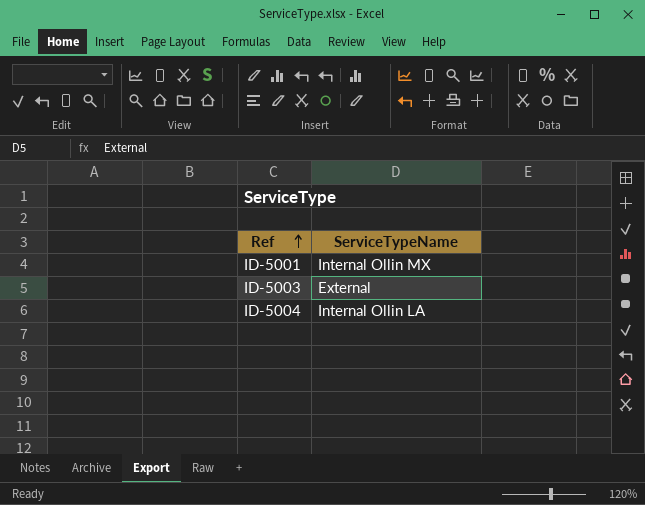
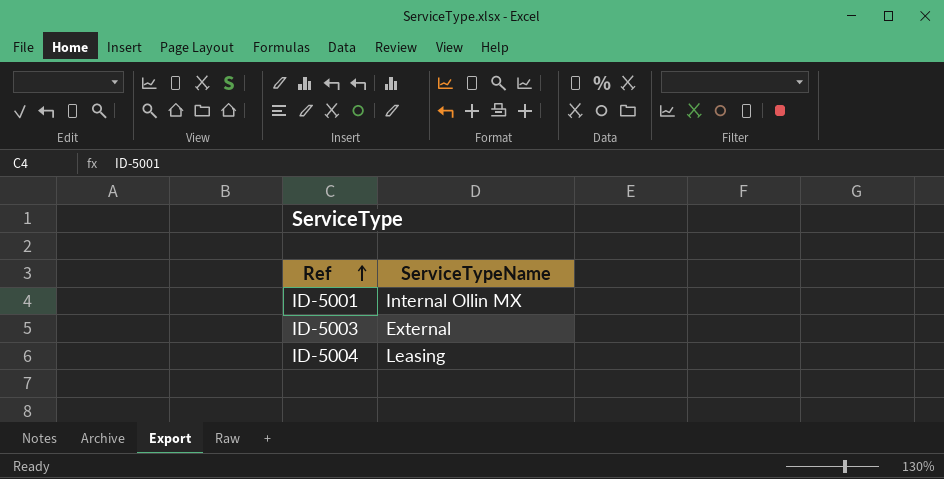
ID-5004 | ServiceTypeName: Internal Ollin LA -> Leasing

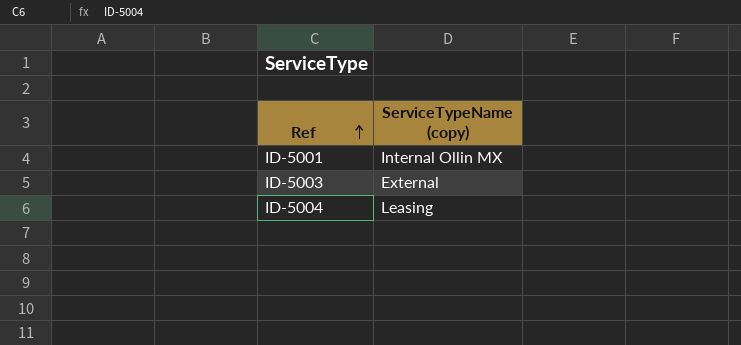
column name: ServiceTypeName -> ServiceTypeName (copy)

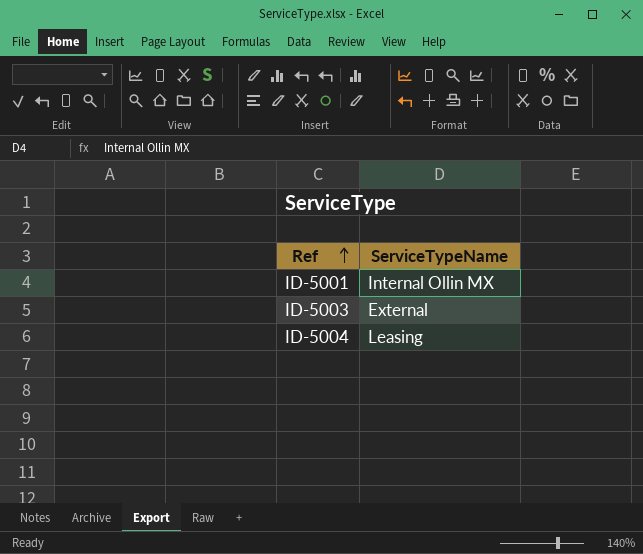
column name: ServiceTypeName (copy) -> ServiceTypeName

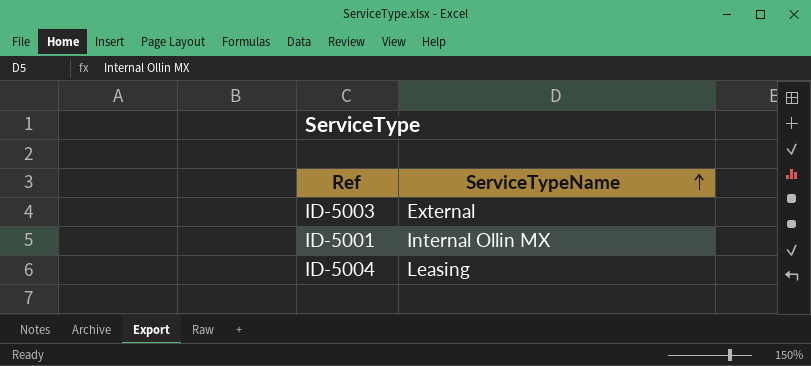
row order: Ref ascending -> ServiceTypeName ascending

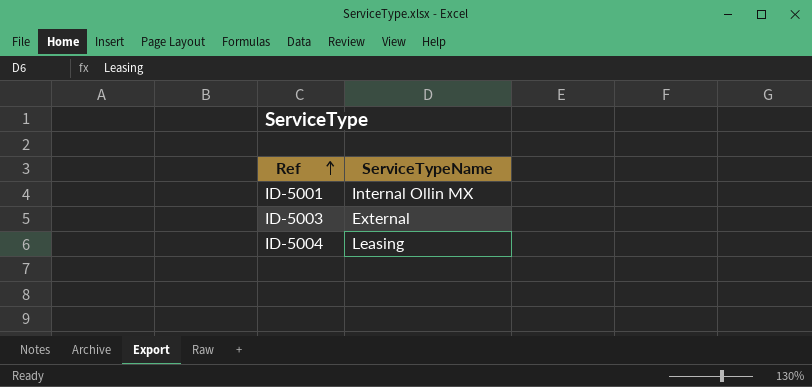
row order: ServiceTypeName ascending -> Ref ascending

